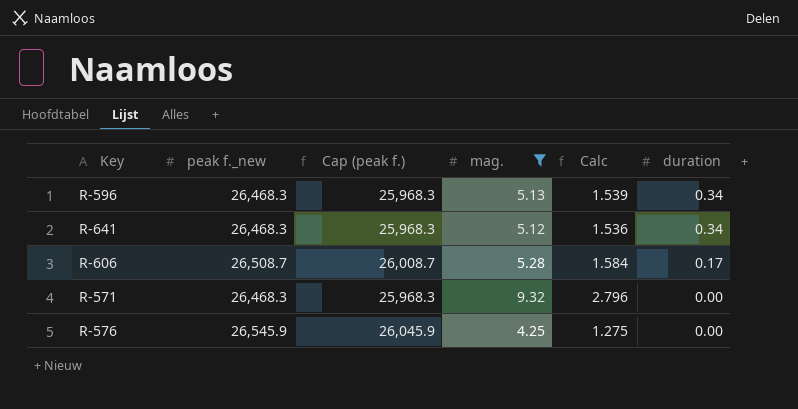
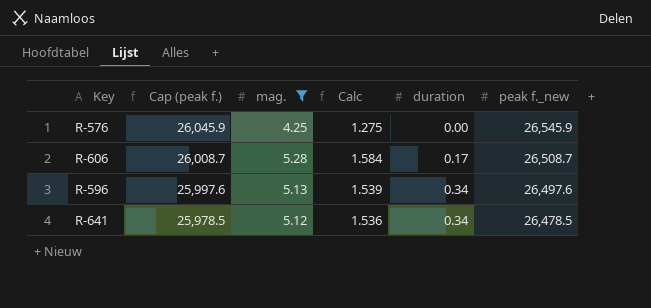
row order: duration descending -> Cap (peak f.) descending
column peak f._new | position: 2 -> 6
row R-571: 26,468.3 | 25,968.3 | 9.32 | 2.796 | 0.00 -> none
R-596 | Cap (peak f.): 25,968.3 -> 25,997.6
R-596 | peak f._new: 26,468.3 -> 26,497.6
R-641 | Cap (peak f.): 25,968.3 -> 25,978.5
R-641 | peak f._new: 26,468.3 -> 26,478.5

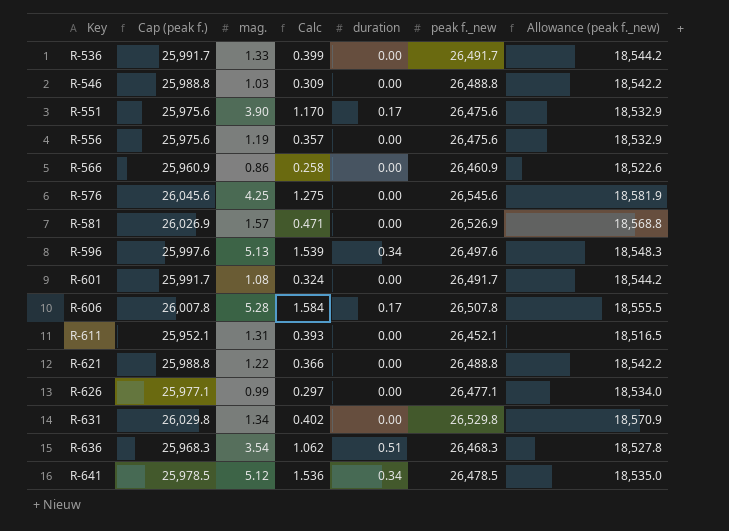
filter: mag. >= 4.25 -> none
row order: Cap (peak f.) descending -> Key ascending
column Allowance (peak f._new) | formula: none -> [peak f._new] * 0.7
R-576 | Cap (peak f.): 26,045.9 -> 26,045.6
R-576 | peak f._new: 26,545.9 -> 26,545.6
R-606 | Cap (peak f.): 26,008.7 -> 26,007.8
R-606 | peak f._new: 26,508.7 -> 26,507.8

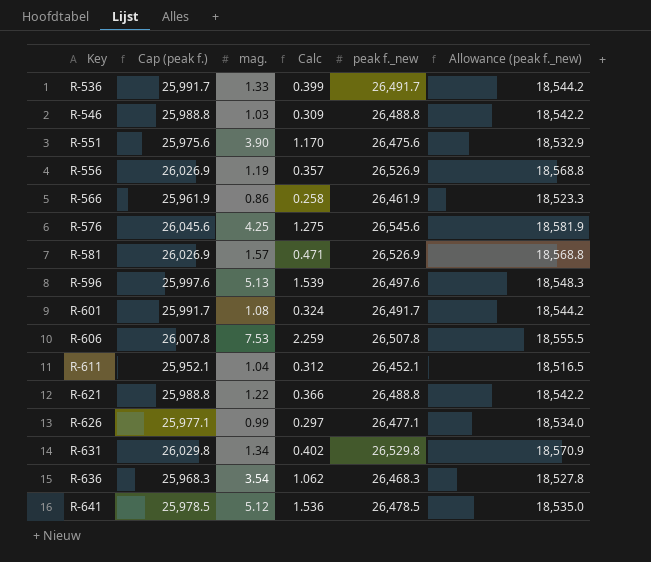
column duration | position: 5 -> none
R-556 | Cap (peak f.): 25,975.6 -> 26,026.9
R-556 | peak f._new: 26,475.6 -> 26,526.9
R-556 | Allowance (peak f._new): 18,532.9 -> 18,568.8
R-566 | Cap (peak f.): 25,960.9 -> 25,961.9
R-566 | peak f._new: 26,460.9 -> 26,461.9
R-566 | Allowance (peak f._new): 18,522.6 -> 18,523.3
R-606 | mag.: 5.28 -> 7.53
R-606 | Calc: 1.584 -> 2.259
R-611 | mag.: 1.31 -> 1.04
R-611 | Calc: 0.393 -> 0.312

